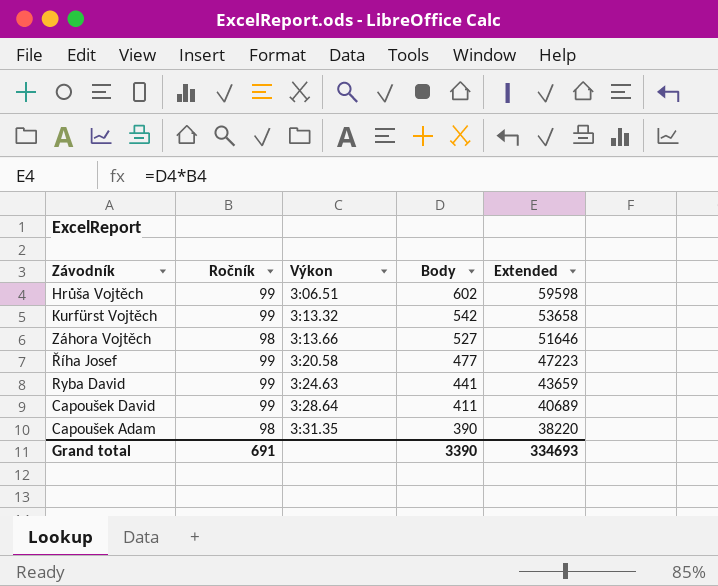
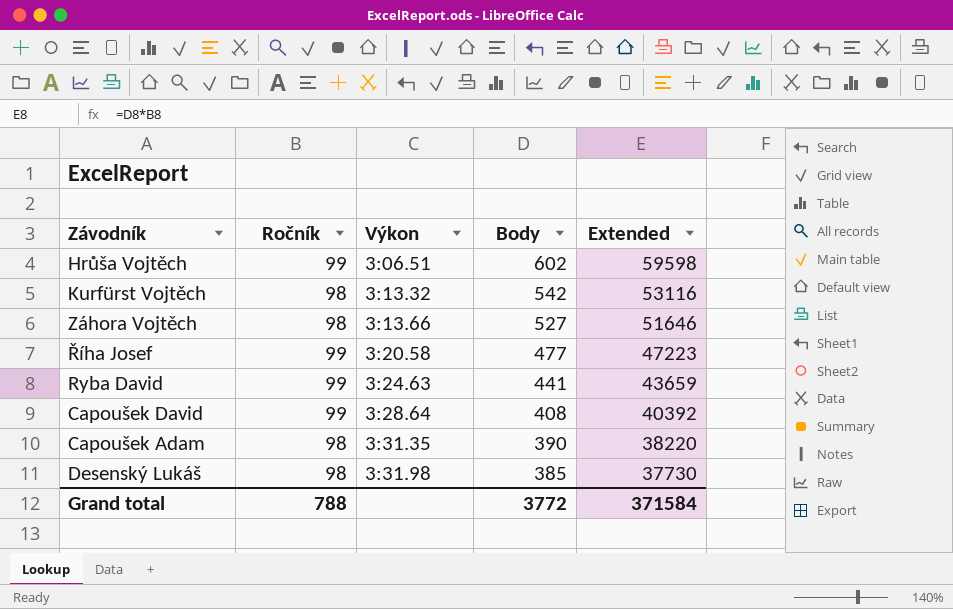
Kurfürst Vojtěch | Ročník: 99 -> 98
Kurfürst Vojtěch | Extended: 53658 -> 53116
Capoušek David | Body: 411 -> 408
Capoušek David | Extended: 40689 -> 40392
row Desenský Lukáš: none -> 98 | 3:31.98 | 385 | 37730
Grand total | Ročník: 691 -> 788
Grand total | Body: 3390 -> 3772
Grand total | Extended: 334693 -> 371584

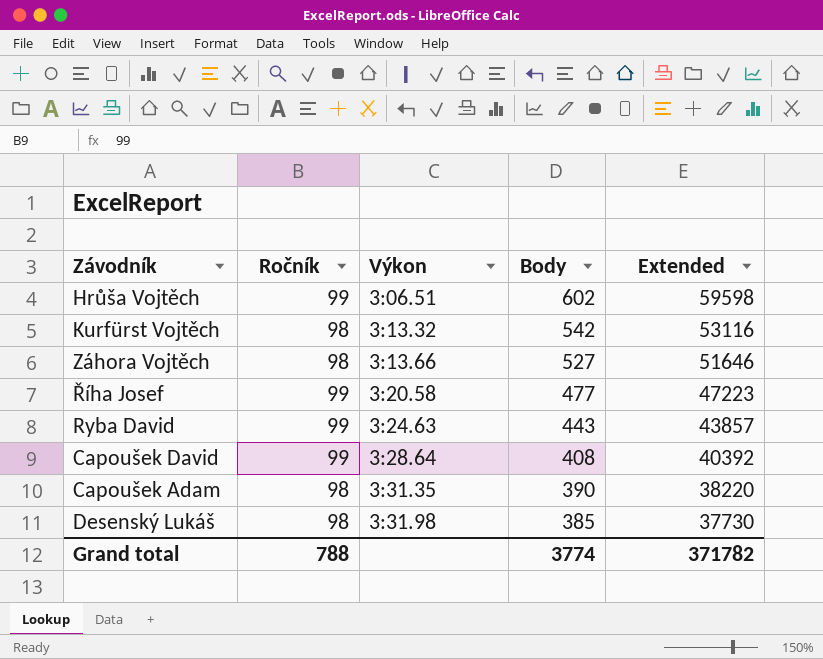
Ryba David | Body: 441 -> 443
Ryba David | Extended: 43659 -> 43857
Grand total | Body: 3772 -> 3774
Grand total | Extended: 371584 -> 371782

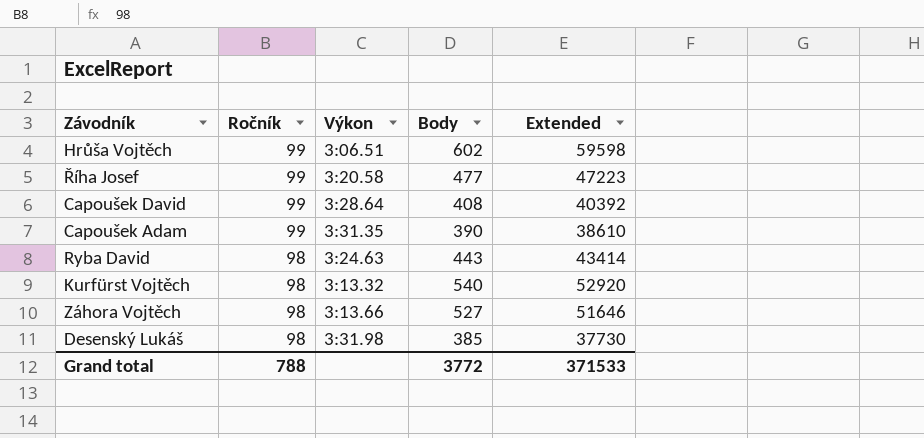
row order: Výkon ascending -> Ročník descending
Capoušek Adam | Ročník: 98 -> 99
Capoušek Adam | Extended: 38220 -> 38610
Ryba David | Ročník: 99 -> 98
Ryba David | Extended: 43857 -> 43414
Kurfürst Vojtěch | Body: 542 -> 540
Kurfürst Vojtěch | Extended: 53116 -> 52920
Grand total | Body: 3774 -> 3772
Grand total | Extended: 371782 -> 371533

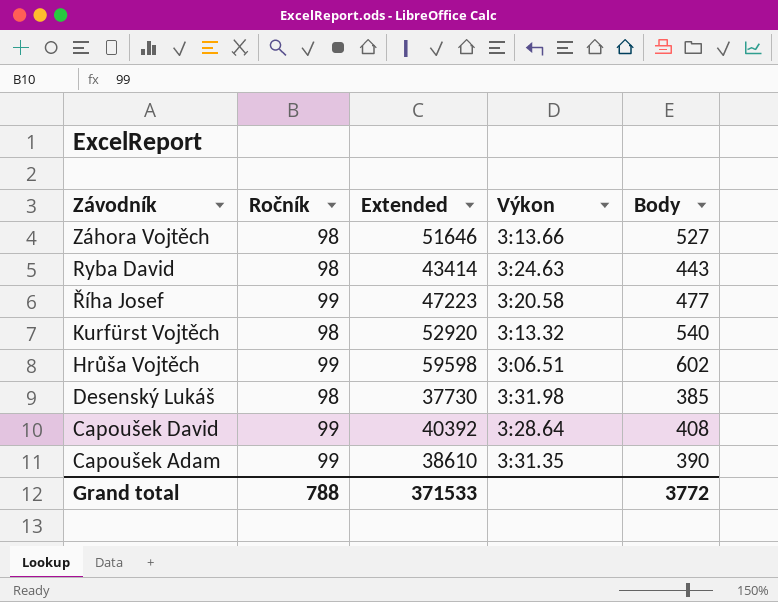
row order: Ročník descending -> Závodník descending
column Extended | position: 5 -> 3

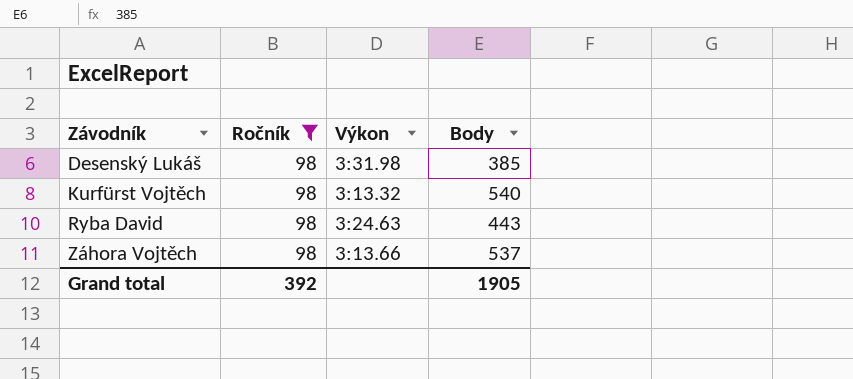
filter: none -> Ročník = 98
row order: Závodník descending -> Závodník ascending
column Extended | formula: [Ročník] * [Body] -> none
Záhora Vojtěch | Body: 527 -> 537
Grand total | Ročník: 788 -> 392
Grand total | Body: 3772 -> 1905

